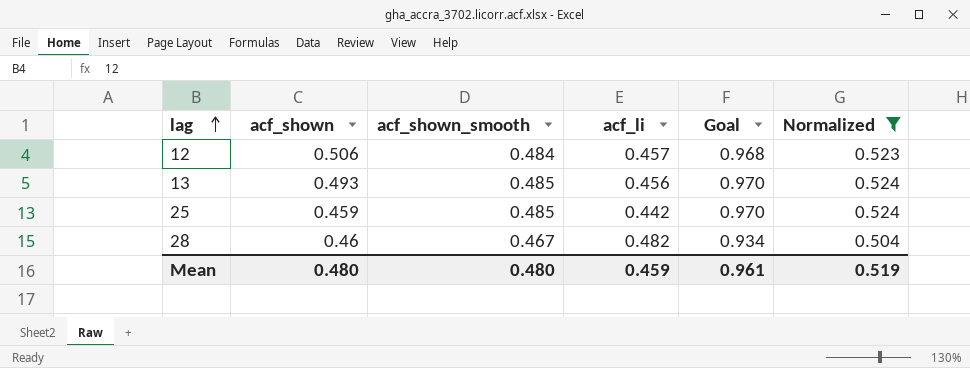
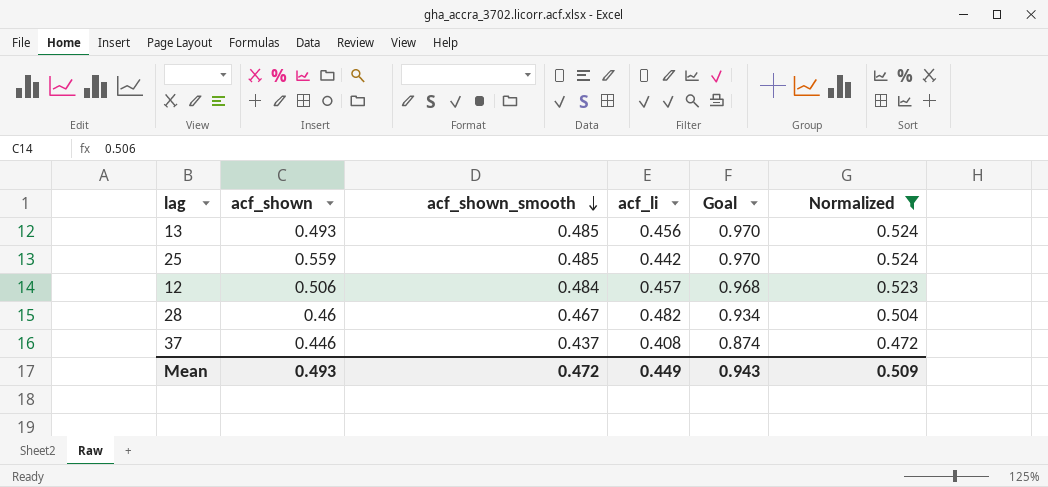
row order: lag ascending -> acf_shown_smooth descending
25 | acf_shown: 0.459 -> 0.559
row 37: none -> 0.446 | 0.437 | 0.408 | 0.874 | 0.472
Mean | acf_shown: 0.480 -> 0.493
Mean | acf_shown_smooth: 0.480 -> 0.472
Mean | acf_li: 0.459 -> 0.449
Mean | Goal: 0.961 -> 0.943
Mean | Normalized: 0.519 -> 0.509

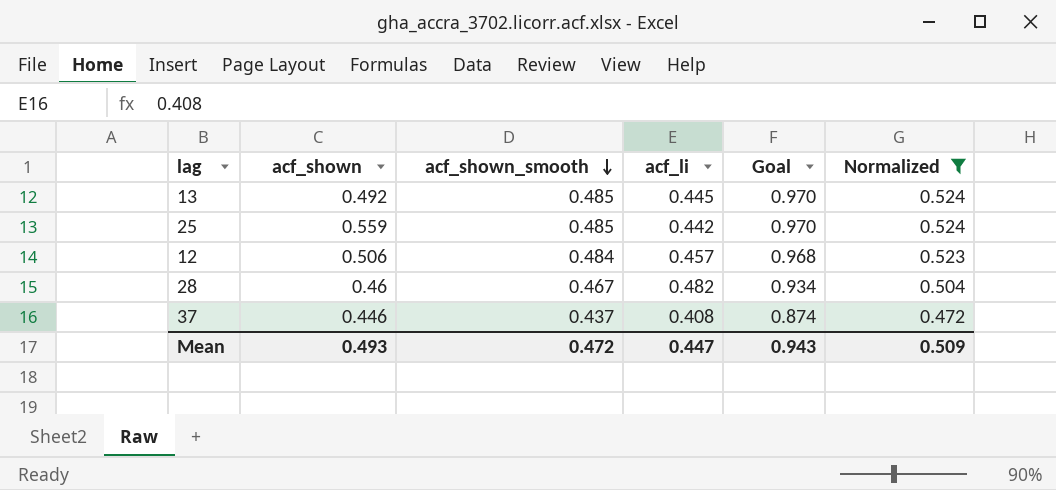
13 | acf_shown: 0.493 -> 0.492
13 | acf_li: 0.456 -> 0.445
Mean | acf_li: 0.449 -> 0.447

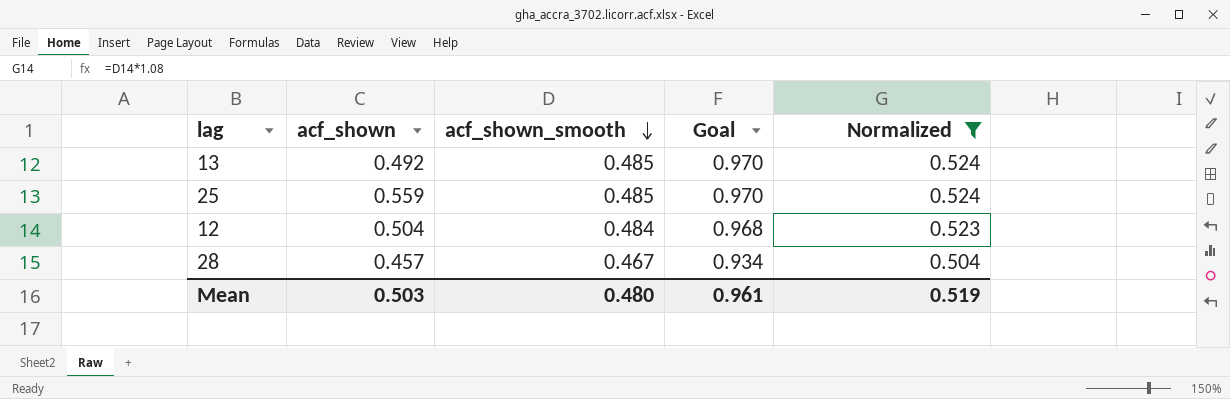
column acf_li | position: 4 -> none
row 37: 0.446 | 0.437 | 0.408 | 0.874 | 0.472 -> none
12 | acf_shown: 0.506 -> 0.504
28 | acf_shown: 0.46 -> 0.457
Mean | acf_shown: 0.493 -> 0.503
Mean | acf_shown_smooth: 0.472 -> 0.480
Mean | Goal: 0.943 -> 0.961
Mean | Normalized: 0.509 -> 0.519

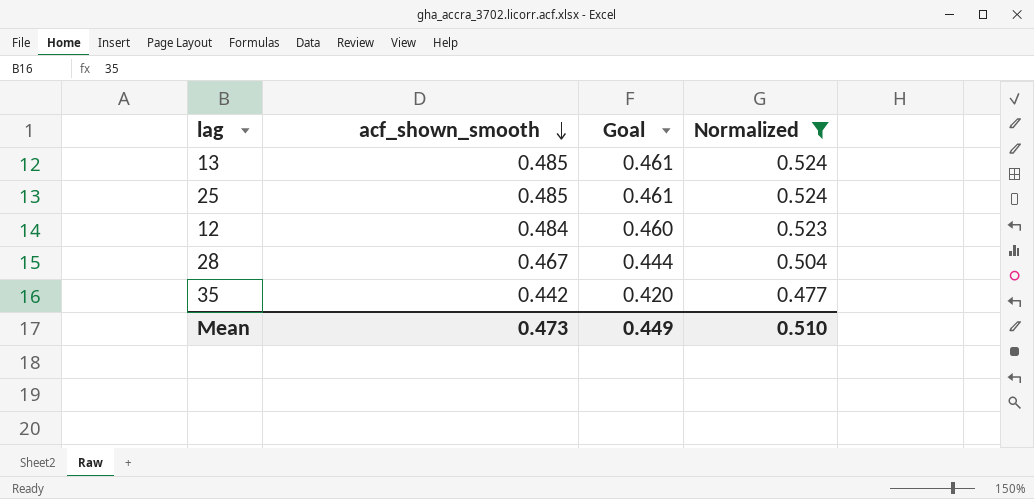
column acf_shown | position: 2 -> none
column Goal | formula: [acf_shown_smooth] * 2 -> [acf_shown_smooth] * 0.95
row 35: none -> 0.442 | 0.420 | 0.477
Mean | acf_shown_smooth: 0.480 -> 0.473
Mean | Goal: 0.961 -> 0.449
Mean | Normalized: 0.519 -> 0.510

